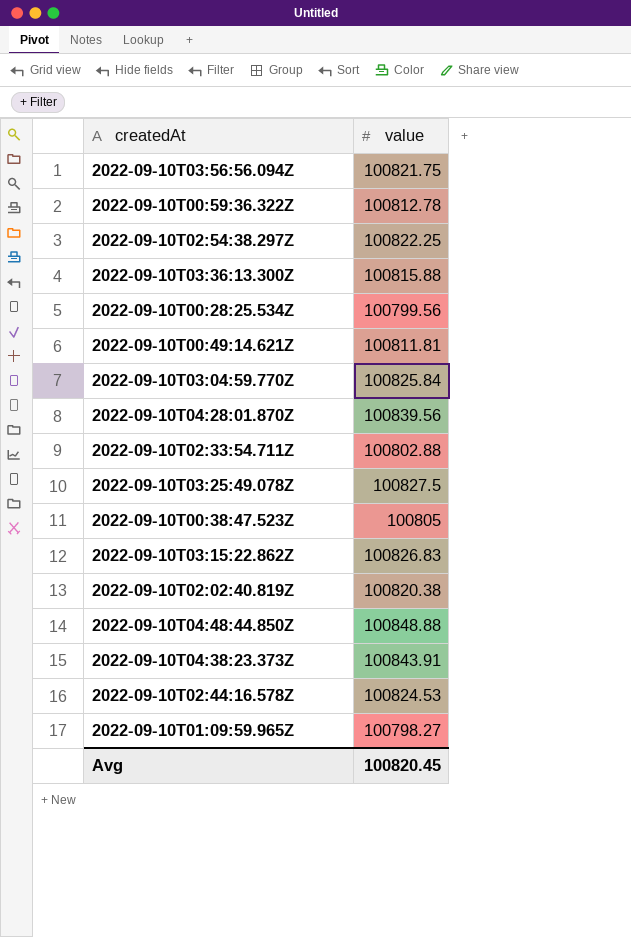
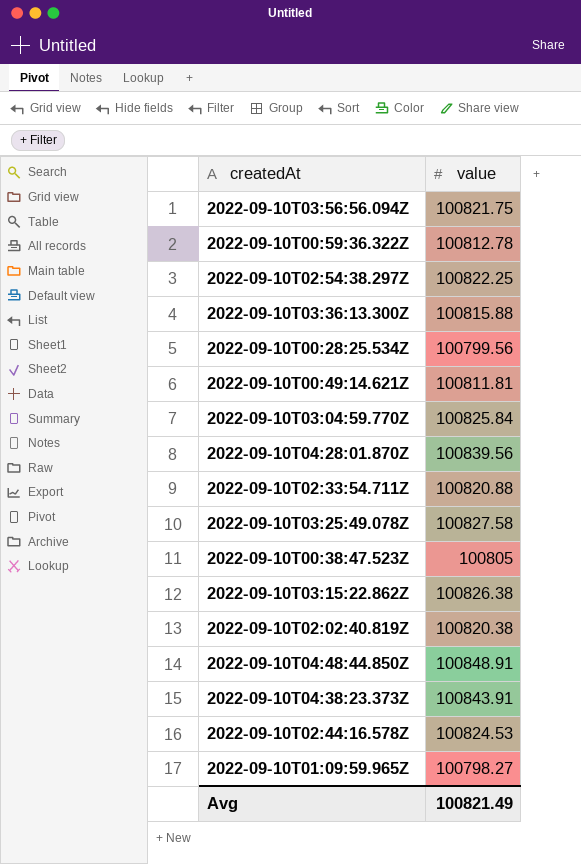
2022-09-10T02:33:54.711Z | value: 100802.88 -> 100820.88
2022-09-10T03:25:49.078Z | value: 100827.5 -> 100827.58
2022-09-10T03:15:22.862Z | value: 100826.83 -> 100826.38
2022-09-10T04:48:44.850Z | value: 100848.88 -> 100848.91
Avg | value: 100820.45 -> 100821.49

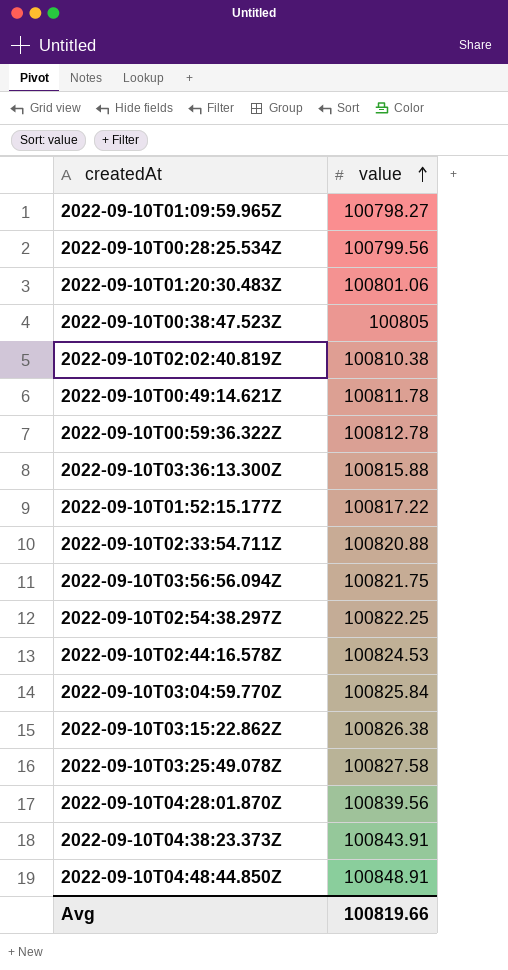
row order: none -> value ascending
row 2022-09-10T01:20:30.483Z: none -> 100801.06
2022-09-10T02:02:40.819Z | value: 100820.38 -> 100810.38
2022-09-10T00:49:14.621Z | value: 100811.81 -> 100811.78
row 2022-09-10T01:52:15.177Z: none -> 100817.22
Avg | value: 100821.49 -> 100819.66

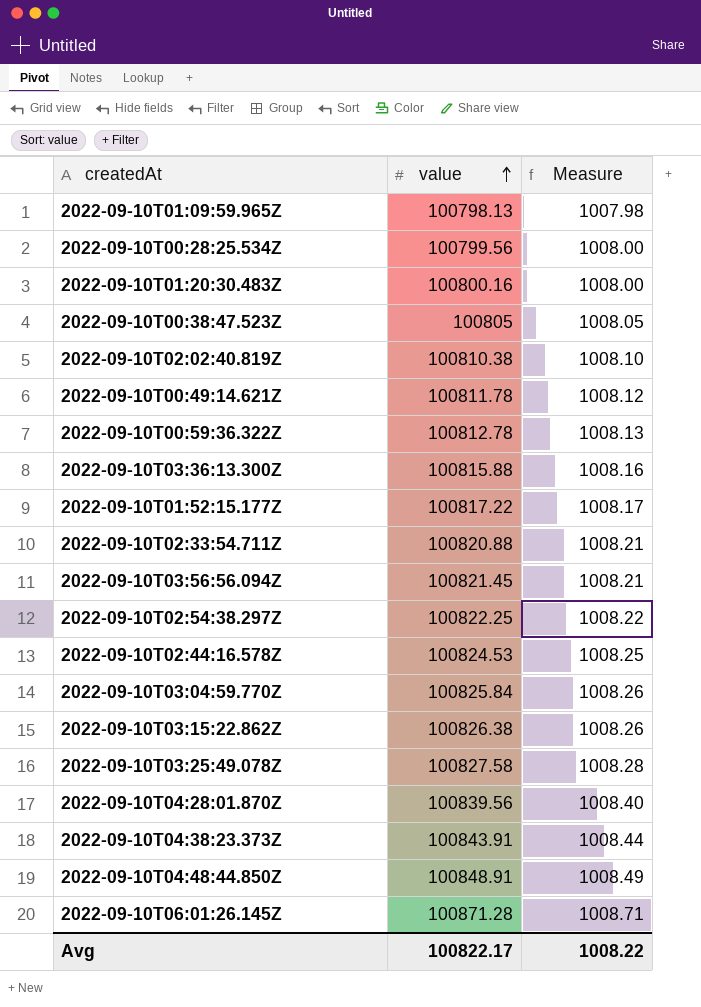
column Measure | formula: none -> [value] * 0.01
2022-09-10T01:09:59.965Z | value: 100798.27 -> 100798.13
2022-09-10T01:20:30.483Z | value: 100801.06 -> 100800.16
2022-09-10T03:56:56.094Z | value: 100821.75 -> 100821.45
row 2022-09-10T06:01:26.145Z: none -> 100871.28 | 1008.71
Avg | value: 100819.66 -> 100822.17

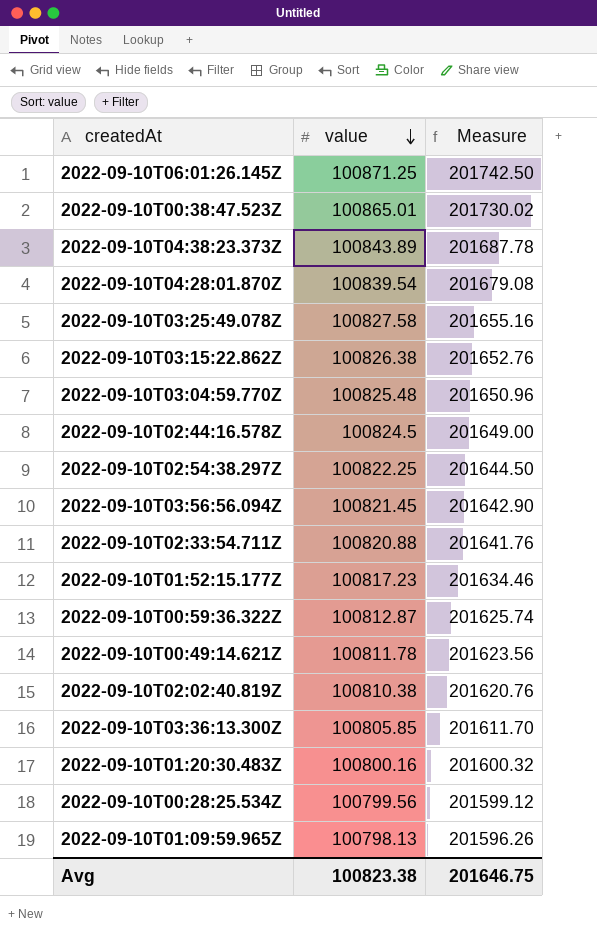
row order: value ascending -> value descending
column Measure | formula: [value] * 0.01 -> [value] * 2
row 2022-09-10T04:48:44.850Z: 100848.91 | 1008.49 -> none
2022-09-10T06:01:26.145Z | value: 100871.28 -> 100871.25
2022-09-10T00:38:47.523Z | value: 100805 -> 100865.01
2022-09-10T04:38:23.373Z | value: 100843.91 -> 100843.89
2022-09-10T04:28:01.870Z | value: 100839.56 -> 100839.54
2022-09-10T03:04:59.770Z | value: 100825.84 -> 100825.48
2022-09-10T02:44:16.578Z | value: 100824.53 -> 100824.5
2022-09-10T01:52:15.177Z | value: 100817.22 -> 100817.23
2022-09-10T00:59:36.322Z | value: 100812.78 -> 100812.87
2022-09-10T03:36:13.300Z | value: 100815.88 -> 100805.85
Avg | value: 100822.17 -> 100823.38
Avg | Measure: 1008.22 -> 201646.75

